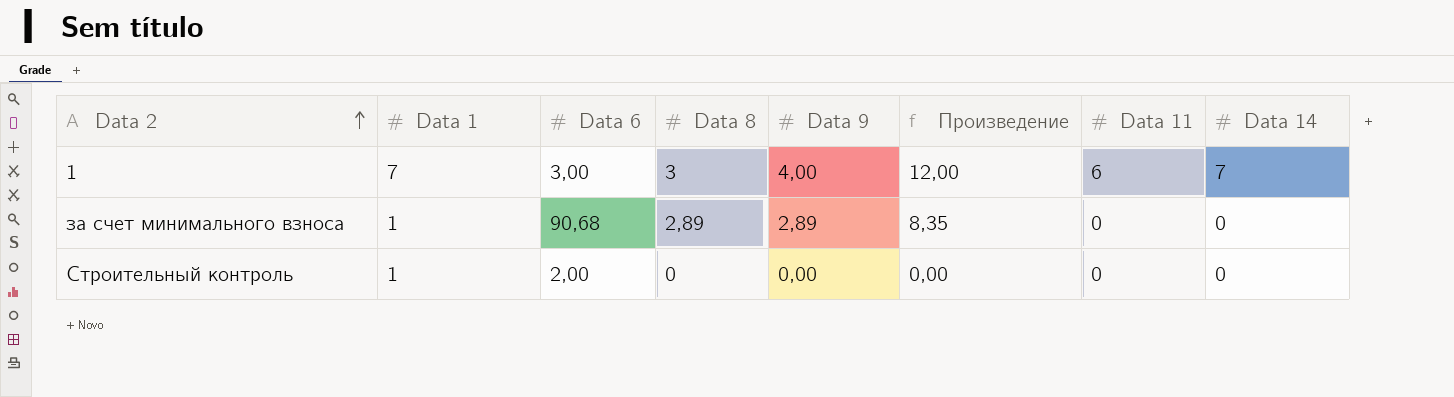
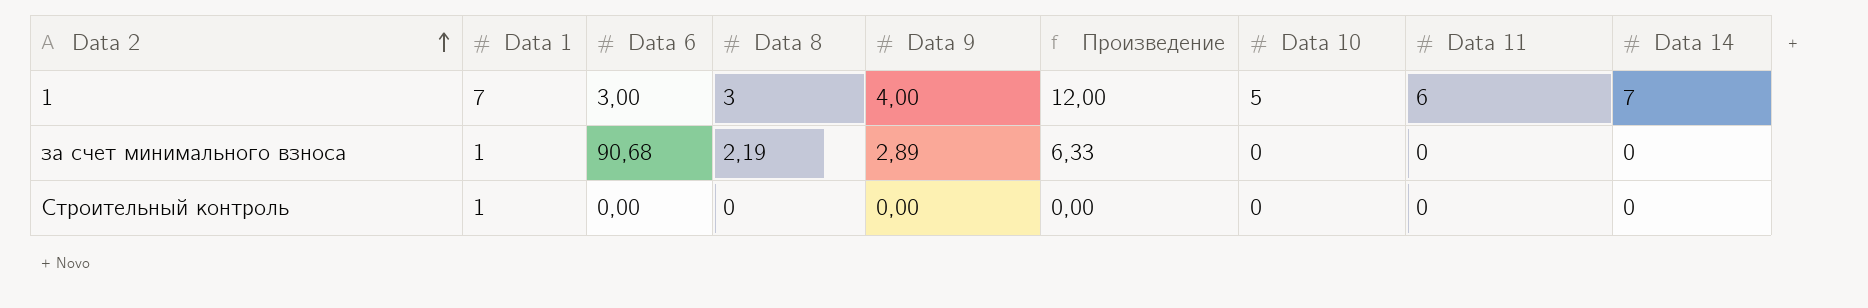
column Data 10 | position: none -> 7
за счет минимального взноса | Data 8: 2,89 -> 2,19
за счет минимального взноса | Произведение: 8,35 -> 6,33
Строительный контроль | Data 6: 2,00 -> 0,00

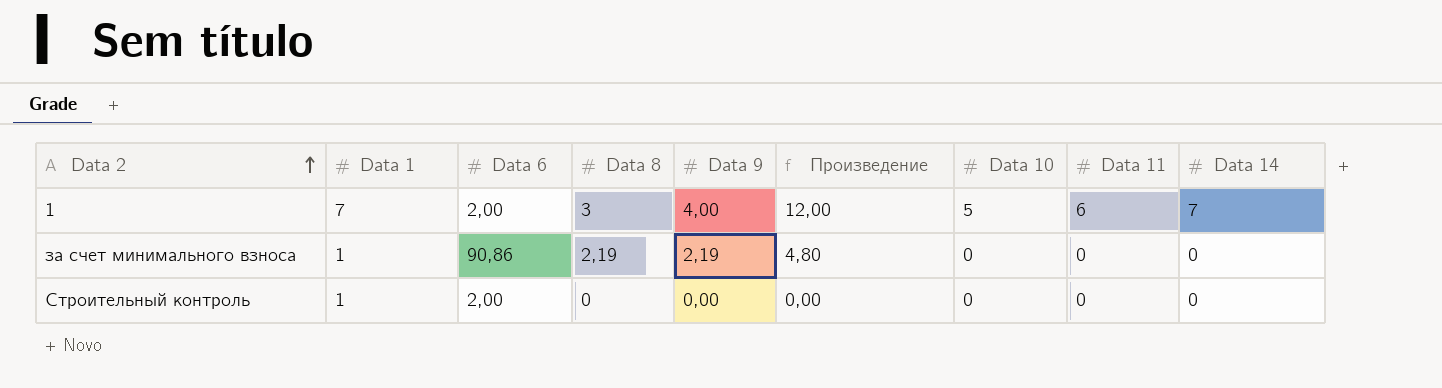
1 | Data 6: 3,00 -> 2,00
за счет минимального взноса | Data 6: 90,68 -> 90,86
за счет минимального взноса | Data 9: 2,89 -> 2,19
за счет минимального взноса | Произведение: 6,33 -> 4,80
Строительный контроль | Data 6: 0,00 -> 2,00

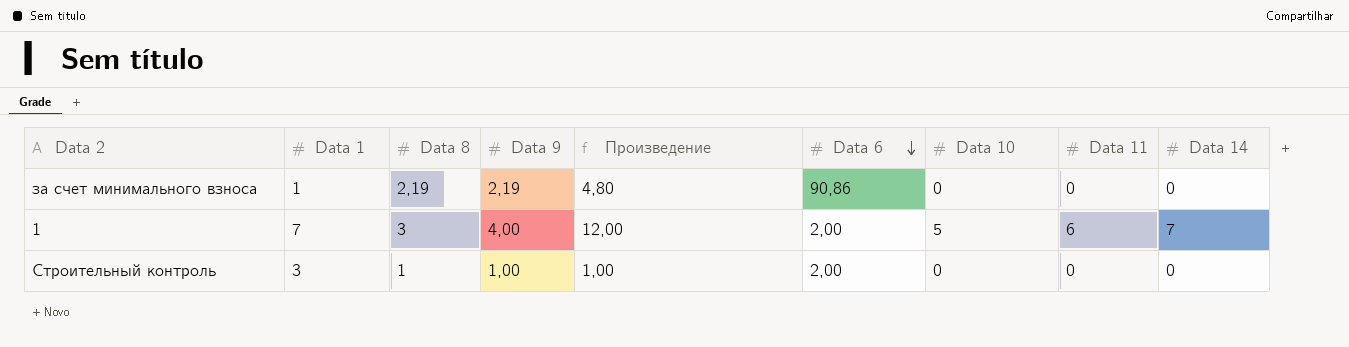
row order: Data 2 ascending -> Data 6 descending
column Data 6 | position: 3 -> 6
Строительный контроль | Data 1: 1 -> 3
Строительный контроль | Data 8: 0 -> 1
Строительный контроль | Data 9: 0,00 -> 1,00
Строительный контроль | Произведение: 0,00 -> 1,00

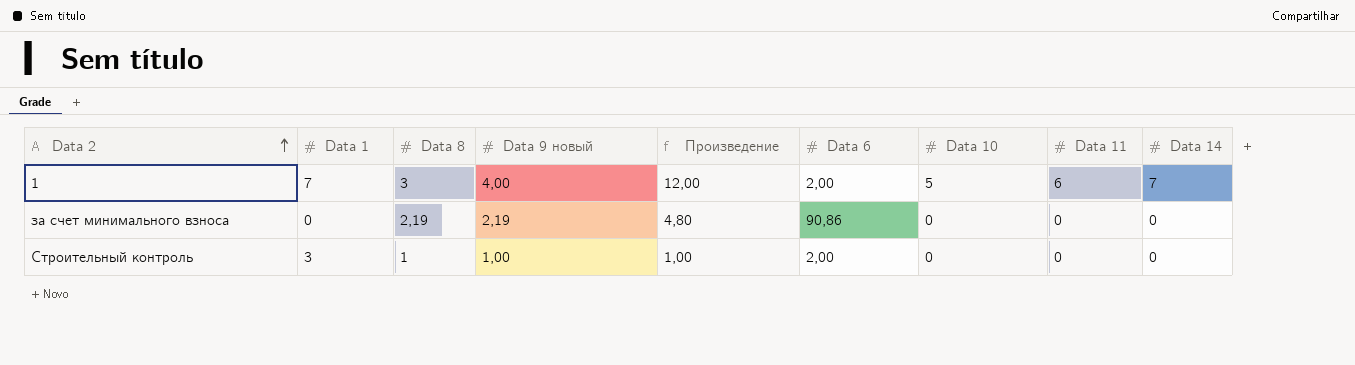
row order: Data 6 descending -> Data 2 ascending
column name: Data 9 -> Data 9 новый
за счет минимального взноса | Data 1: 1 -> 0

